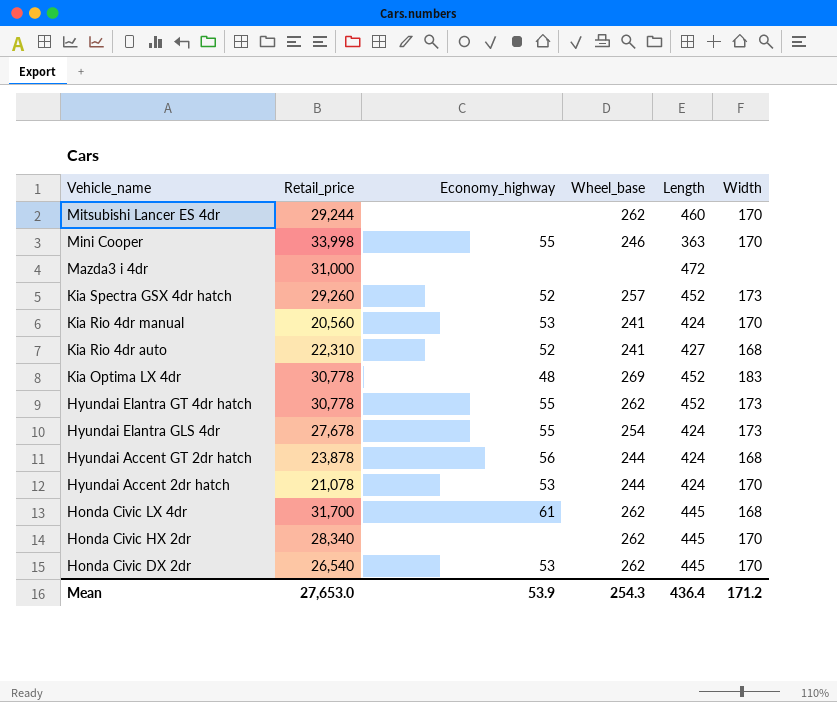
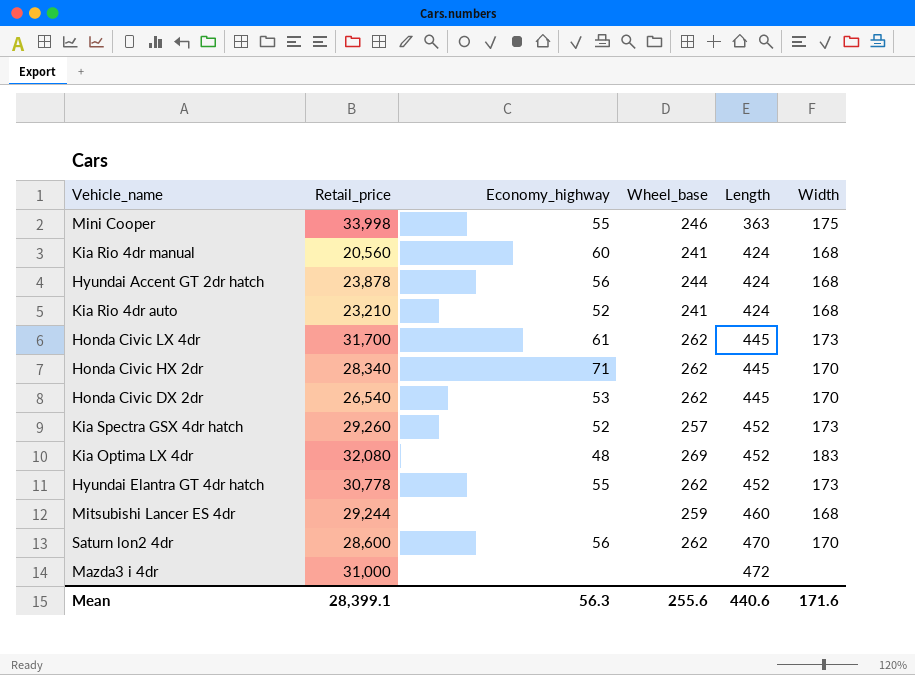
row order: Vehicle_name descending -> Length ascending
row Hyundai Elantra GLS 4dr: 27,678 | 55 | 254 | 424 | 173 -> none
row Hyundai Accent 2dr hatch: 21,078 | 53 | 244 | 424 | 170 -> none
Mini Cooper | Width: 170 -> 175
Kia Rio 4dr manual | Economy_highway: 53 -> 60
Kia Rio 4dr manual | Width: 170 -> 168
Kia Rio 4dr auto | Retail_price: 22,310 -> 23,210
Kia Rio 4dr auto | Length: 427 -> 424
Honda Civic LX 4dr | Width: 168 -> 173
Honda Civic HX 2dr | Economy_highway: none -> 71
Kia Optima LX 4dr | Retail_price: 30,778 -> 32,080
Mitsubishi Lancer ES 4dr | Wheel_base: 262 -> 259
Mitsubishi Lancer ES 4dr | Width: 170 -> 168
row Saturn lon2 4dr: none -> 28,600 | 56 | 262 | 470 | 170
Mean | Retail_price: 27,653.0 -> 28,399.1
Mean | Economy_highway: 53.9 -> 56.3
Mean | Wheel_base: 254.3 -> 255.6
Mean | Length: 436.4 -> 440.6
Mean | Width: 171.2 -> 171.6

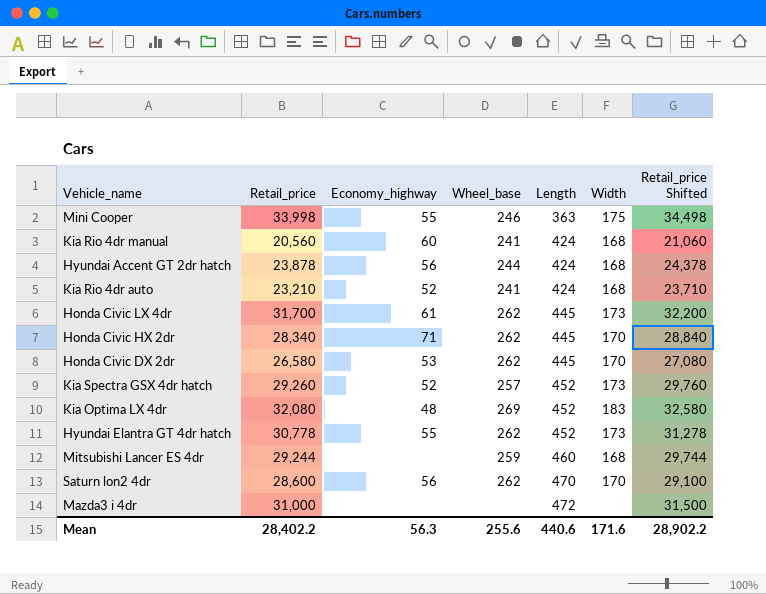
column Retail_price Shifted | formula: none -> [Retail_price] + 500
Honda Civic DX 2dr | Retail_price: 26,540 -> 26,580
Mean | Retail_price: 28,399.1 -> 28,402.2

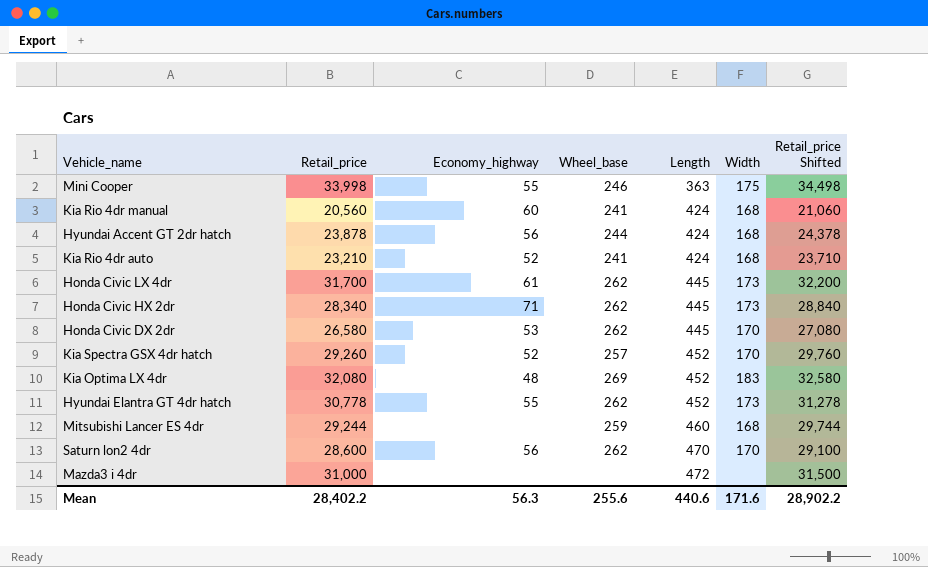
Honda Civic HX 2dr | Width: 170 -> 173
Kia Spectra GSX 4dr hatch | Width: 173 -> 170

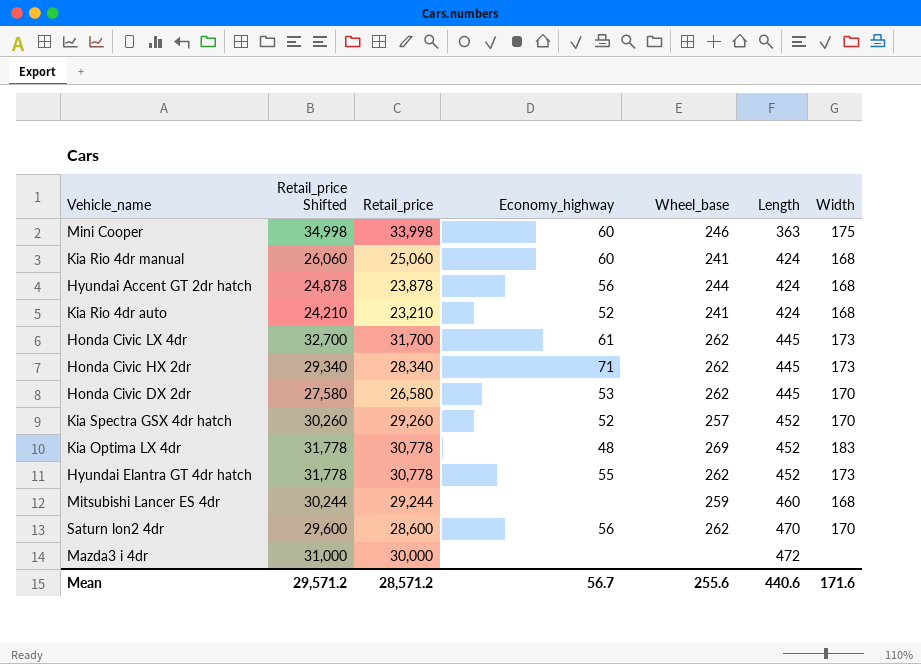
column Retail_price Shifted | formula: [Retail_price] + 500 -> [Retail_price] + 1000
column Retail_price Shifted | position: 7 -> 2
Mini Cooper | Economy_highway: 55 -> 60
Kia Rio 4dr manual | Retail_price: 20,560 -> 25,060
Kia Optima LX 4dr | Retail_price: 32,080 -> 30,778
Mazda3 i 4dr | Retail_price: 31,000 -> 30,000
Mean | Retail_price Shifted: 28,902.2 -> 29,571.2
Mean | Retail_price: 28,402.2 -> 28,571.2
Mean | Economy_highway: 56.3 -> 56.7

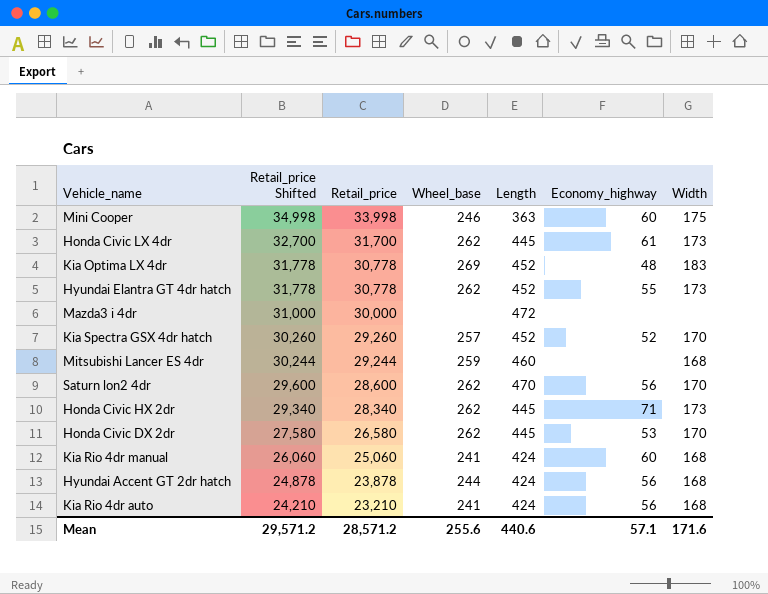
row order: Length ascending -> Retail_price Shifted descending
column Economy_highway | position: 4 -> 6
Kia Rio 4dr auto | Economy_highway: 52 -> 56
Mean | Economy_highway: 56.7 -> 57.1

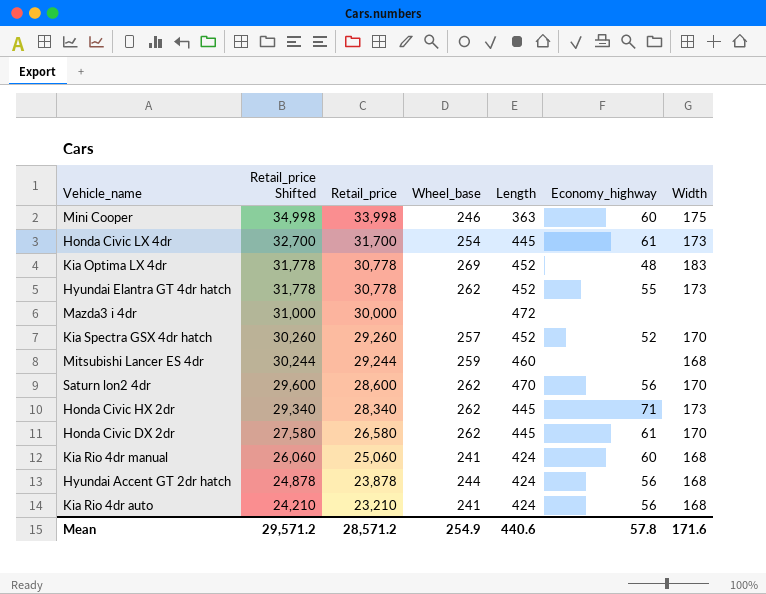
Honda Civic LX 4dr | Wheel_base: 262 -> 254
Honda Civic DX 2dr | Economy_highway: 53 -> 61
Mean | Wheel_base: 255.6 -> 254.9
Mean | Economy_highway: 57.1 -> 57.8

